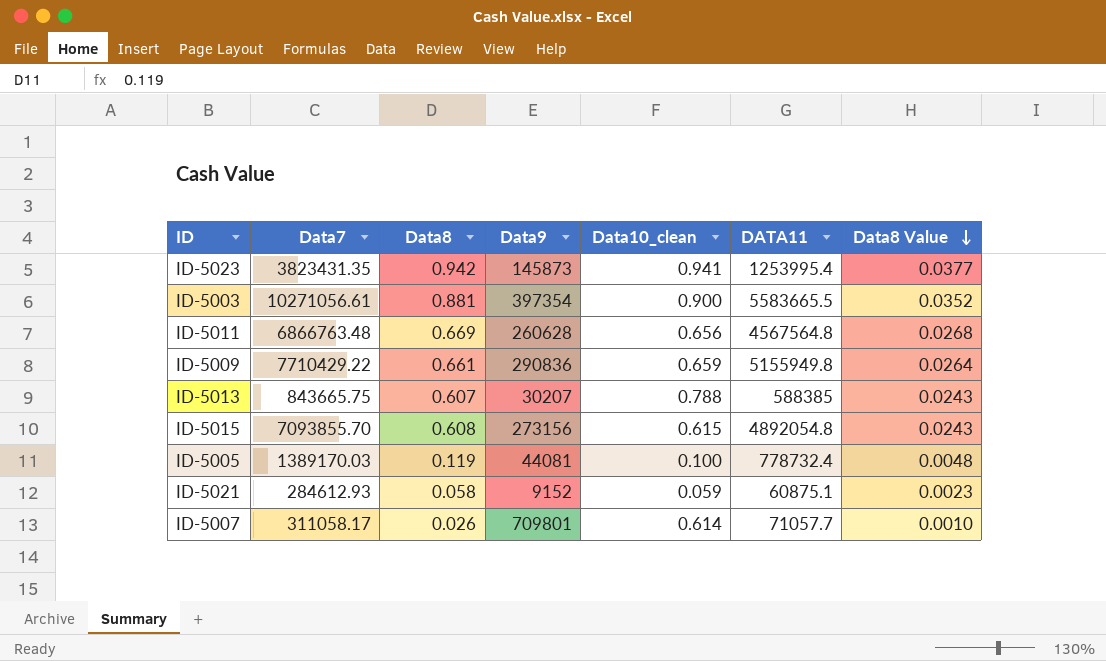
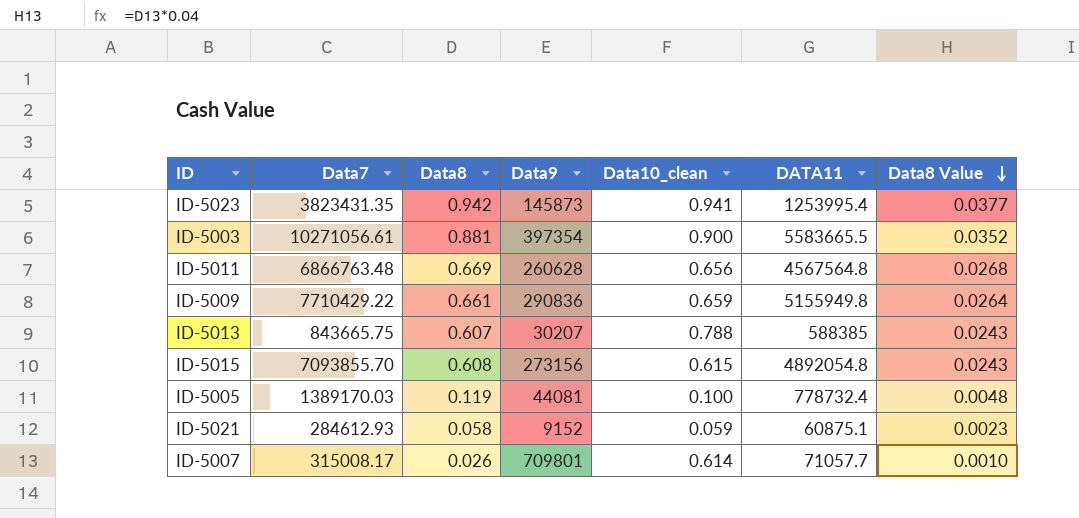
ID-5007 | Data7: 311058.17 -> 315008.17

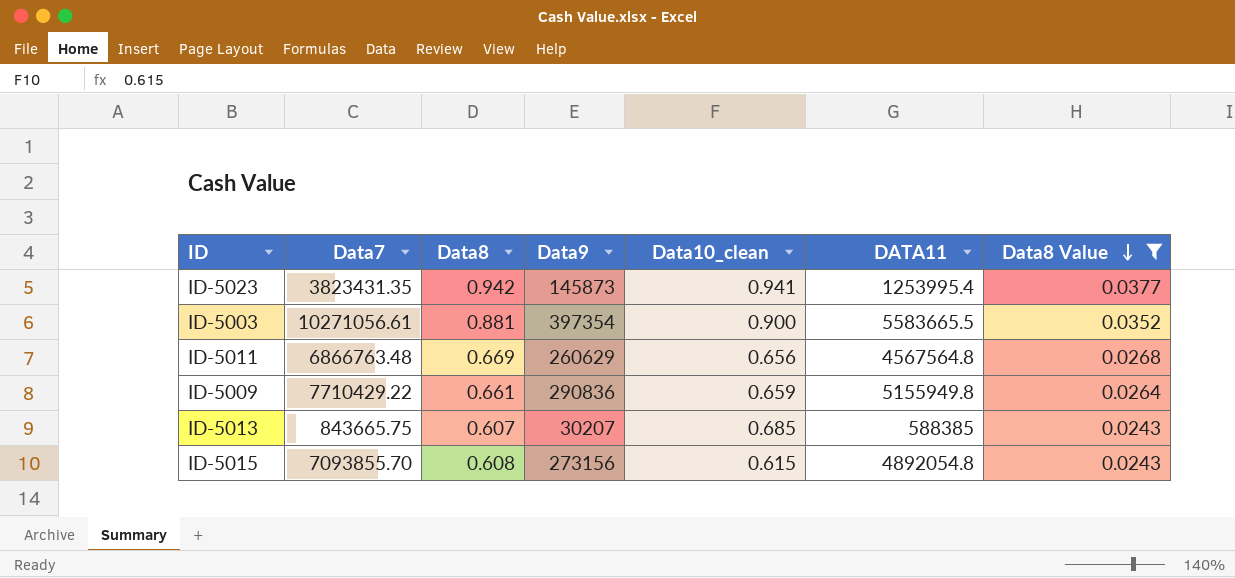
filter: none -> Data8 Value >= 0.0243
ID-5011 | Data9: 260628 -> 260629
ID-5013 | Data10_clean: 0.788 -> 0.685

